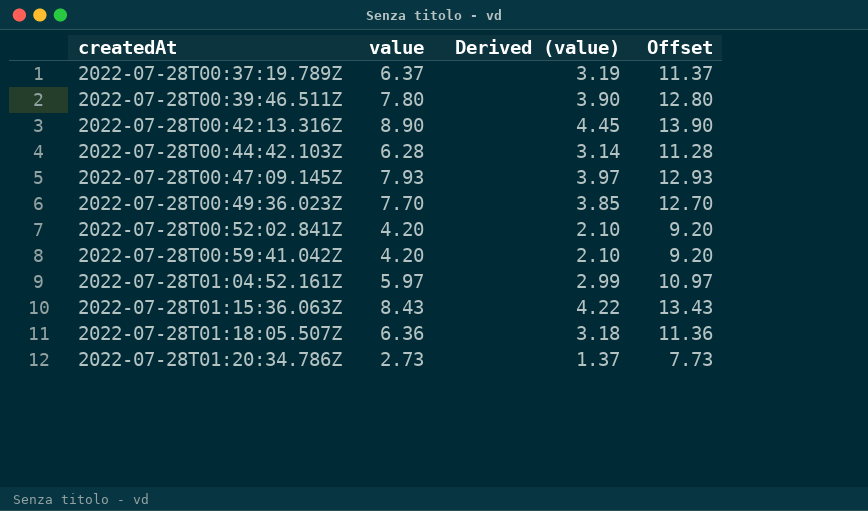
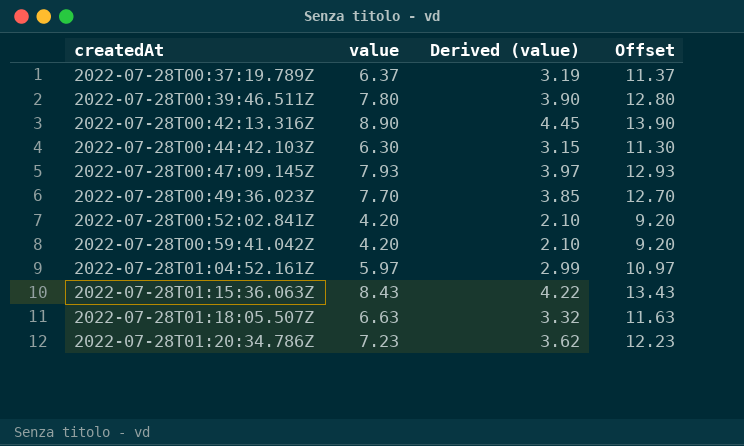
2022-07-28T00:44:42.103Z | value: 6.28 -> 6.30
2022-07-28T00:44:42.103Z | Derived (value): 3.14 -> 3.15
2022-07-28T00:44:42.103Z | Offset: 11.28 -> 11.30
2022-07-28T01:18:05.507Z | value: 6.36 -> 6.63
2022-07-28T01:18:05.507Z | Derived (value): 3.18 -> 3.32
2022-07-28T01:18:05.507Z | Offset: 11.36 -> 11.63
2022-07-28T01:20:34.786Z | value: 2.73 -> 7.23
2022-07-28T01:20:34.786Z | Derived (value): 1.37 -> 3.62
2022-07-28T01:20:34.786Z | Offset: 7.73 -> 12.23

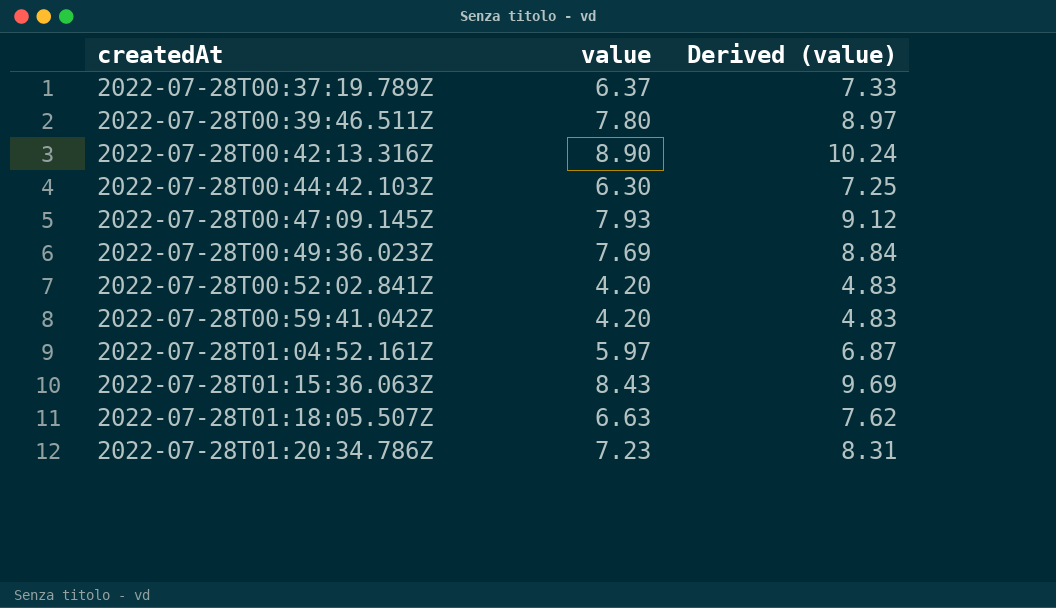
column Offset | formula: [value] + 5 -> none
column Derived (value) | formula: [value] * 0.5 -> [value] * 1.15
2022-07-28T00:49:36.023Z | value: 7.70 -> 7.69

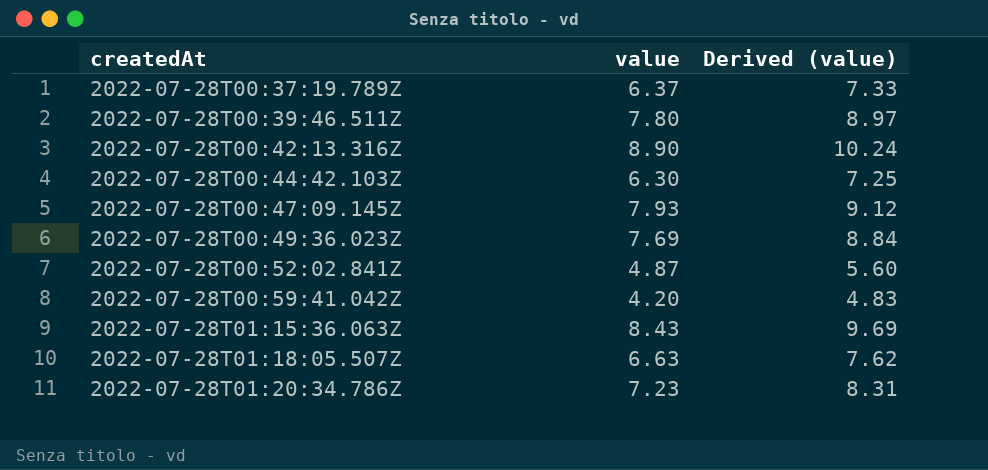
row 2022-07-28T01:04:52.161Z: 5.97 | 6.87 -> none
2022-07-28T00:52:02.841Z | value: 4.20 -> 4.87
2022-07-28T00:52:02.841Z | Derived (value): 4.83 -> 5.60

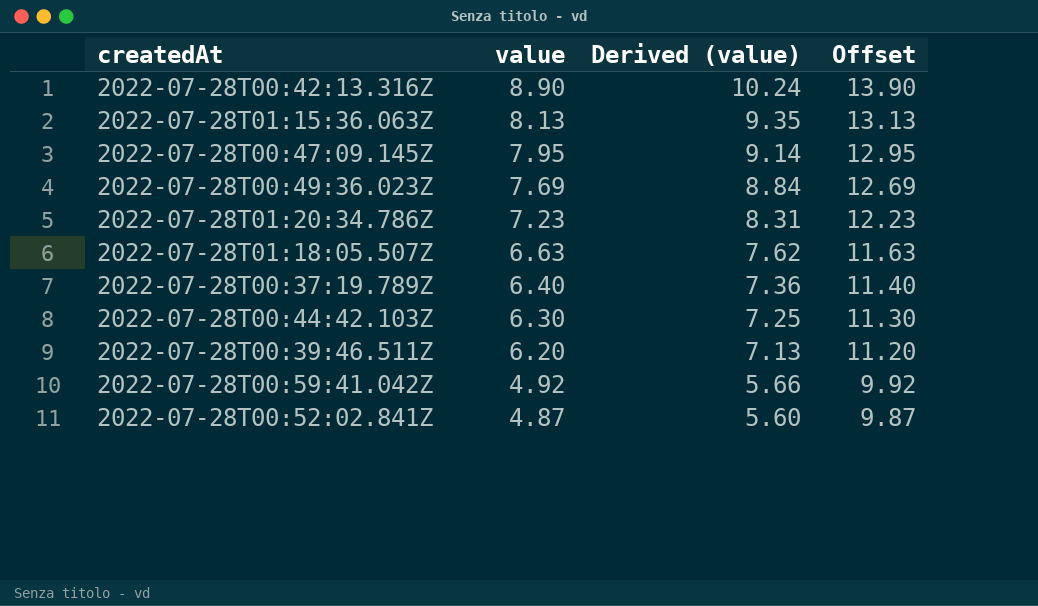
row order: createdAt ascending -> value descending
column Offset | formula: none -> [value] + 5
2022-07-28T01:15:36.063Z | value: 8.43 -> 8.13
2022-07-28T01:15:36.063Z | Derived (value): 9.69 -> 9.35
2022-07-28T00:47:09.145Z | value: 7.93 -> 7.95
2022-07-28T00:47:09.145Z | Derived (value): 9.12 -> 9.14
2022-07-28T00:37:19.789Z | value: 6.37 -> 6.40
2022-07-28T00:37:19.789Z | Derived (value): 7.33 -> 7.36
2022-07-28T00:39:46.511Z | value: 7.80 -> 6.20
2022-07-28T00:39:46.511Z | Derived (value): 8.97 -> 7.13
2022-07-28T00:59:41.042Z | value: 4.20 -> 4.92
2022-07-28T00:59:41.042Z | Derived (value): 4.83 -> 5.66

